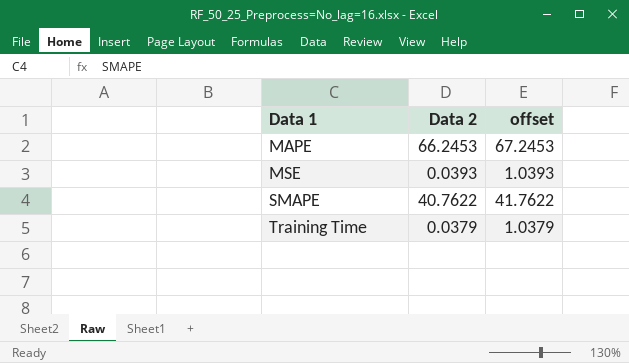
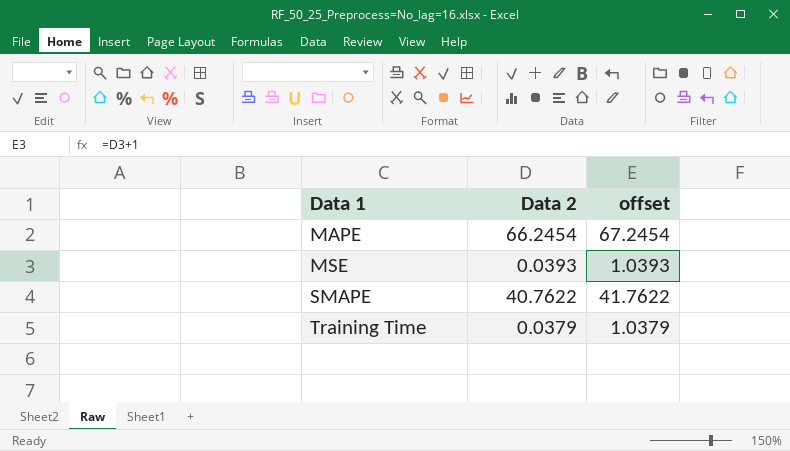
MAPE | Data 2: 66.2453 -> 66.2454
MAPE | offset: 67.2453 -> 67.2454

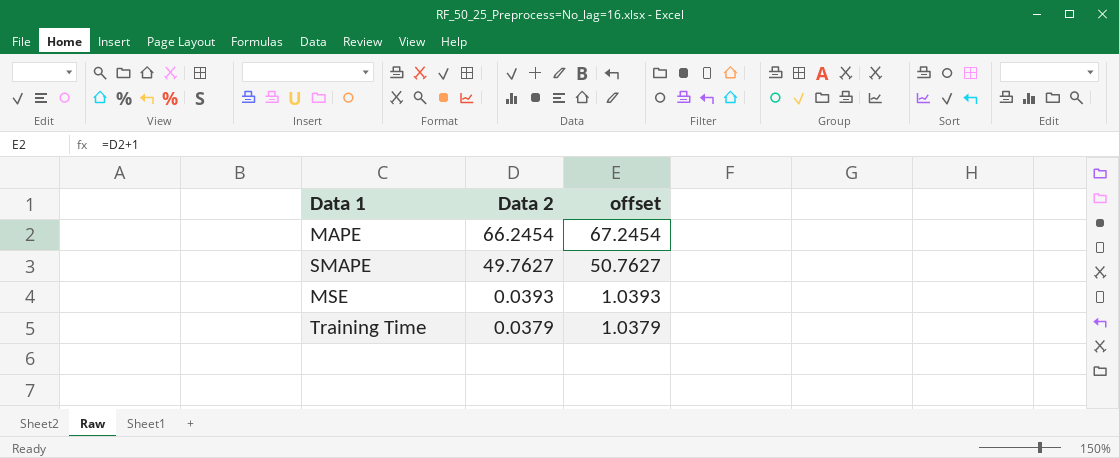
row order: Data 1 ascending -> Data 2 descending
SMAPE | Data 2: 40.7622 -> 49.7627
SMAPE | offset: 41.7622 -> 50.7627

